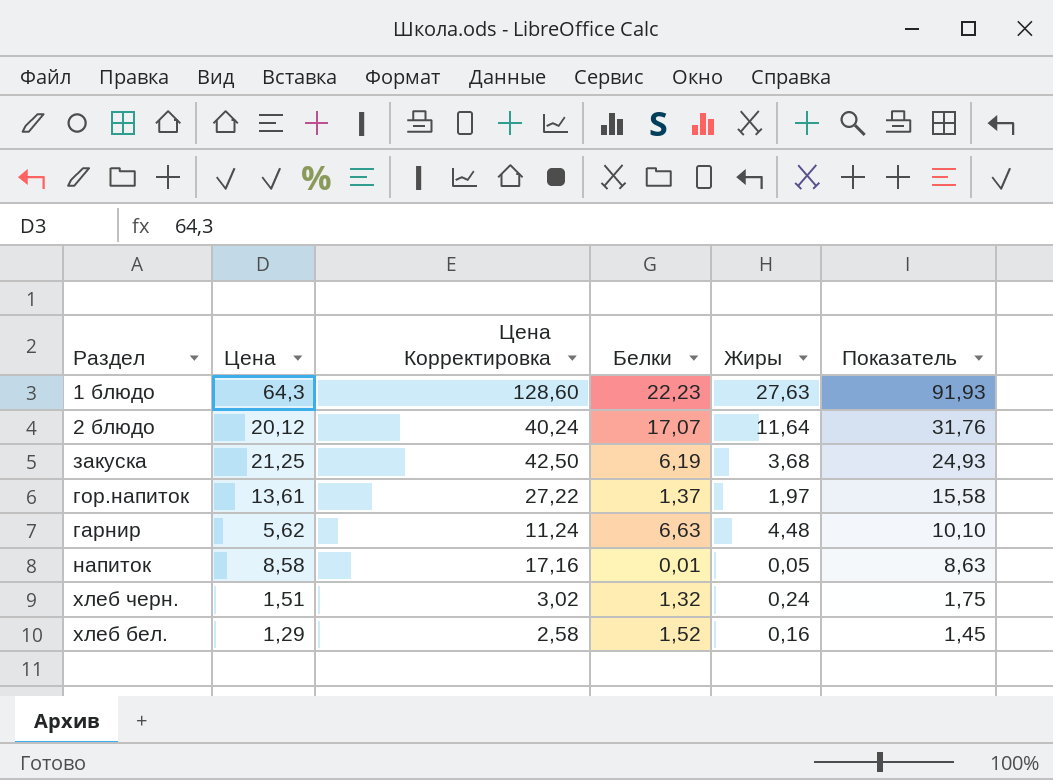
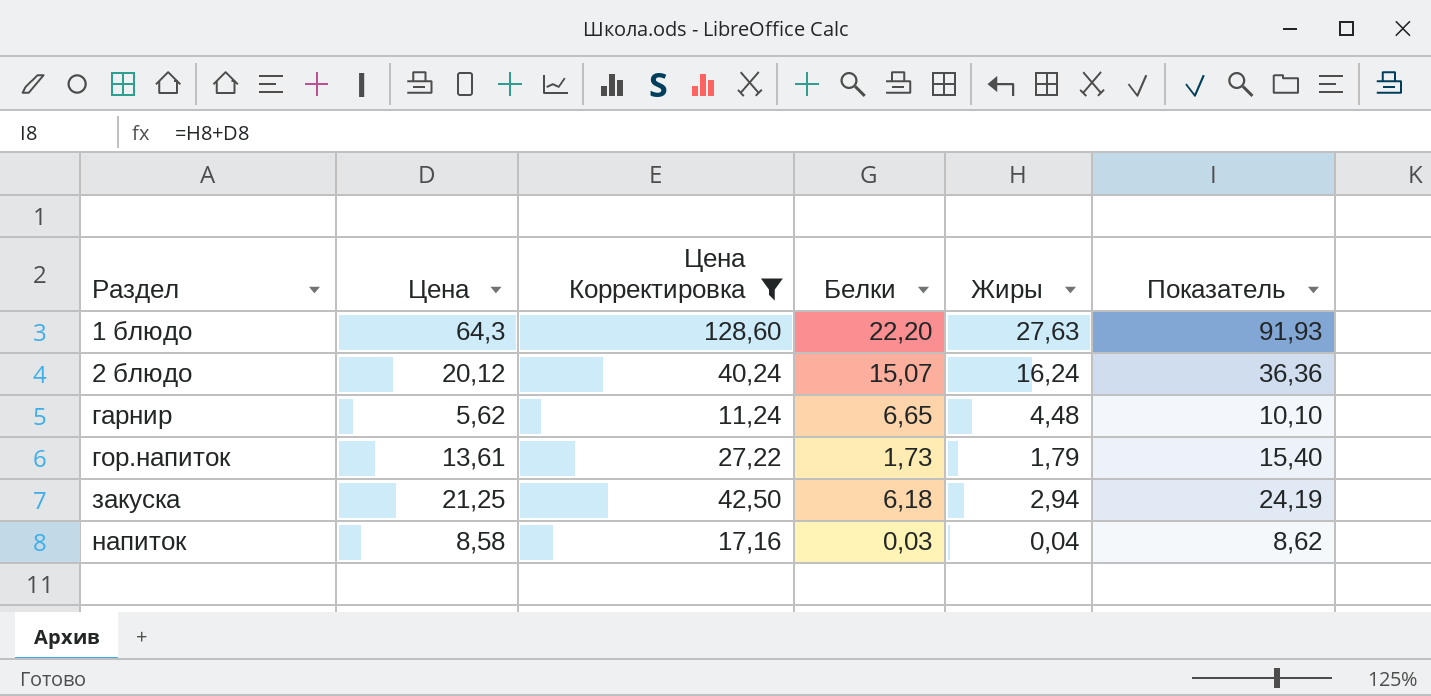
filter: none -> Цена Корректировка >= 11,24
row order: Показатель descending -> Раздел ascending
1 блюдо | Белки: 22,23 -> 22,20
2 блюдо | Белки: 17,07 -> 15,07
2 блюдо | Жиры: 11,64 -> 16,24
2 блюдо | Показатель: 31,76 -> 36,36
гарнир | Белки: 6,63 -> 6,65
гор.напиток | Белки: 1,37 -> 1,73
гор.напиток | Жиры: 1,97 -> 1,79
гор.напиток | Показатель: 15,58 -> 15,40
закуска | Белки: 6,19 -> 6,18
закуска | Жиры: 3,68 -> 2,94
закуска | Показатель: 24,93 -> 24,19
напиток | Белки: 0,01 -> 0,03
напиток | Жиры: 0,05 -> 0,04
напиток | Показатель: 8,63 -> 8,62

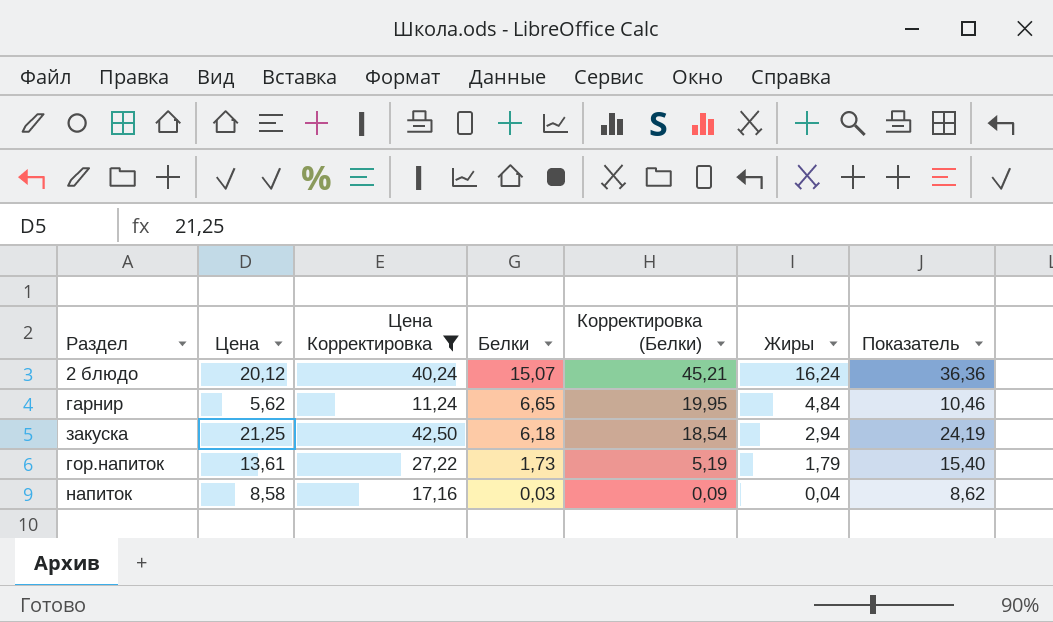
row order: Раздел ascending -> Белки descending
column Корректировка (Белки) | formula: none -> [Белки] * 3
row 1 блюдо: 64,3 | 128,60 | 22,20 | 27,63 | 91,93 -> none
гарнир | Жиры: 4,48 -> 4,84
гарнир | Показатель: 10,10 -> 10,46

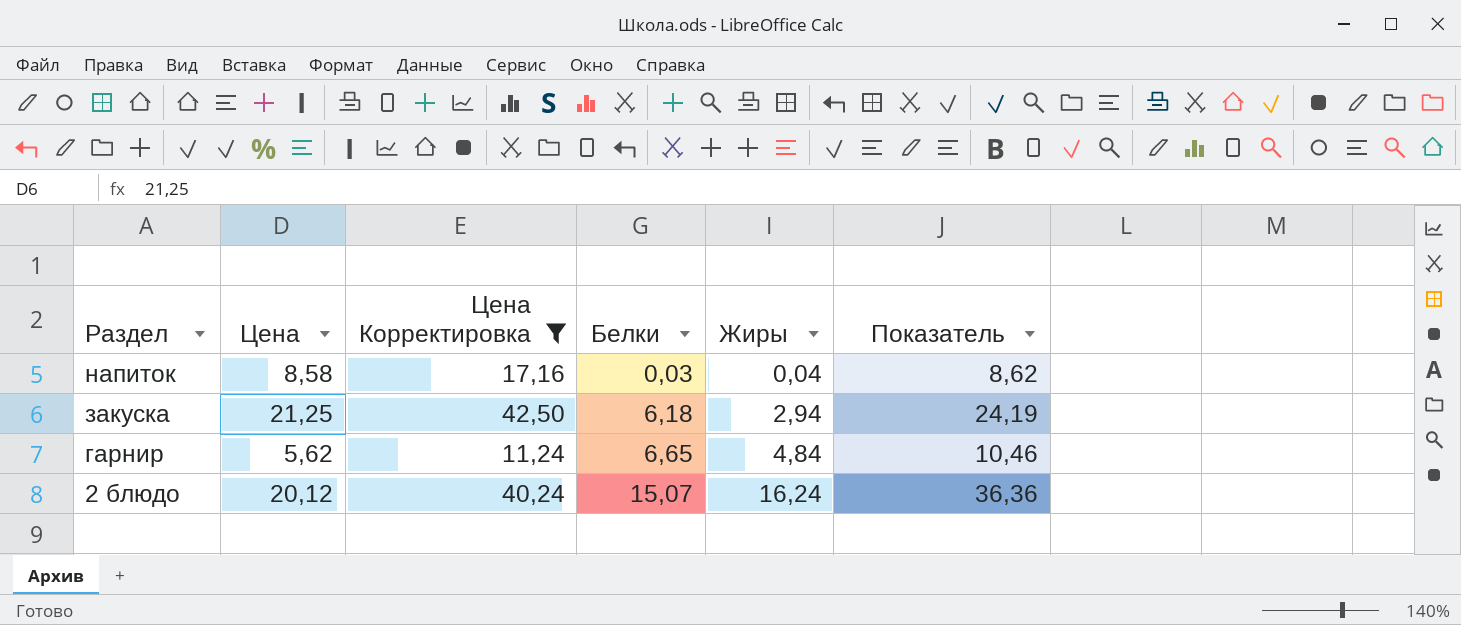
row order: Белки descending -> Раздел descending
column Корректировка (Белки) | formula: [Белки] * 3 -> none
row гор.напиток: 13,61 | 27,22 | 1,73 | 5,19 | 1,79 | 15,40 -> none

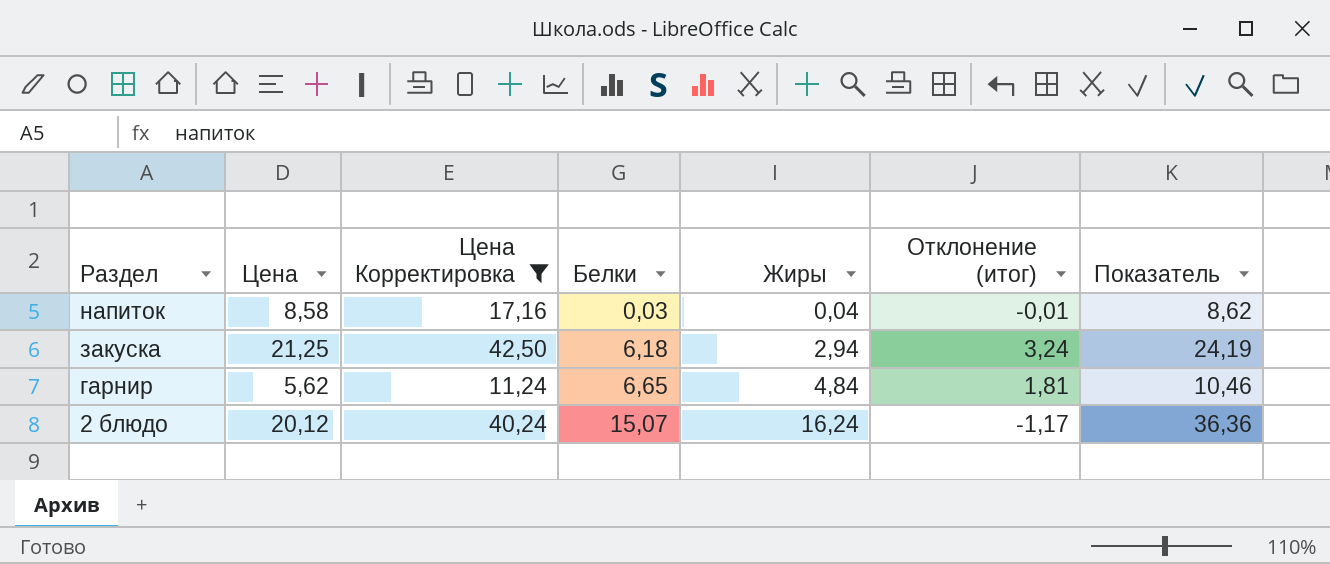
column Отклонение (итог) | formula: none -> [Белки] - [Жиры]

